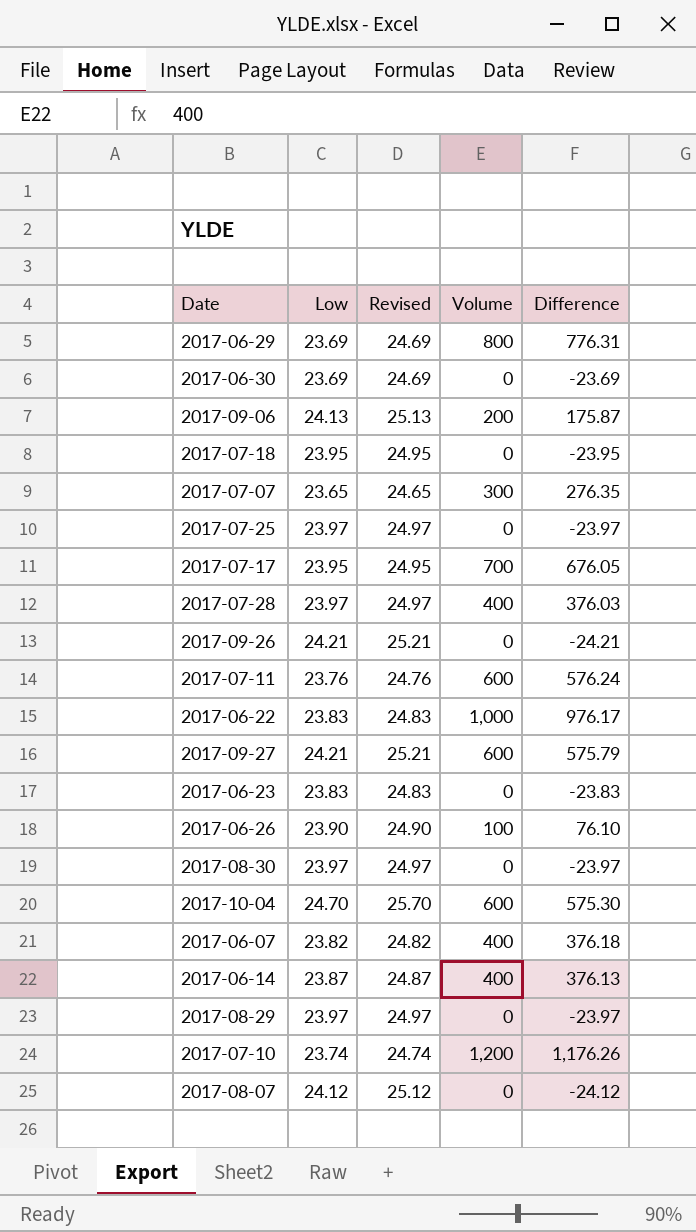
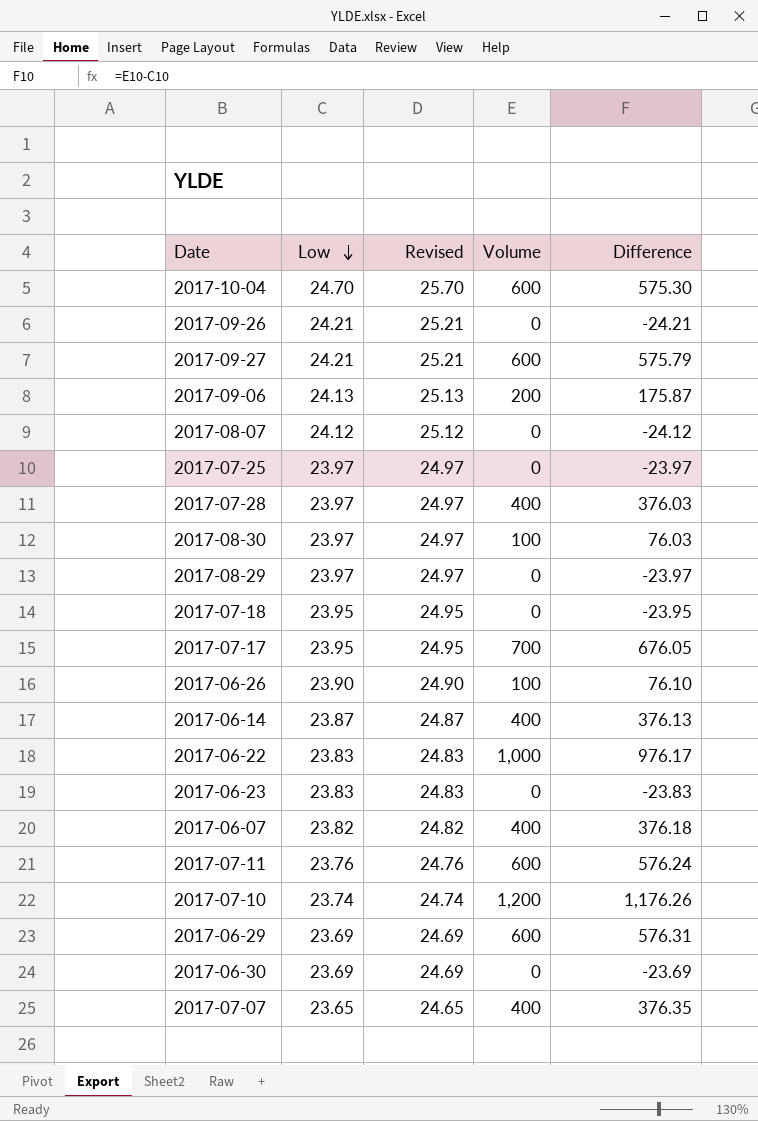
row order: none -> Low descending
2017-08-30 | Volume: 0 -> 100
2017-08-30 | Difference: -23.97 -> 76.03
2017-06-29 | Volume: 800 -> 600
2017-06-29 | Difference: 776.31 -> 576.31
2017-07-07 | Volume: 300 -> 400
2017-07-07 | Difference: 276.35 -> 376.35

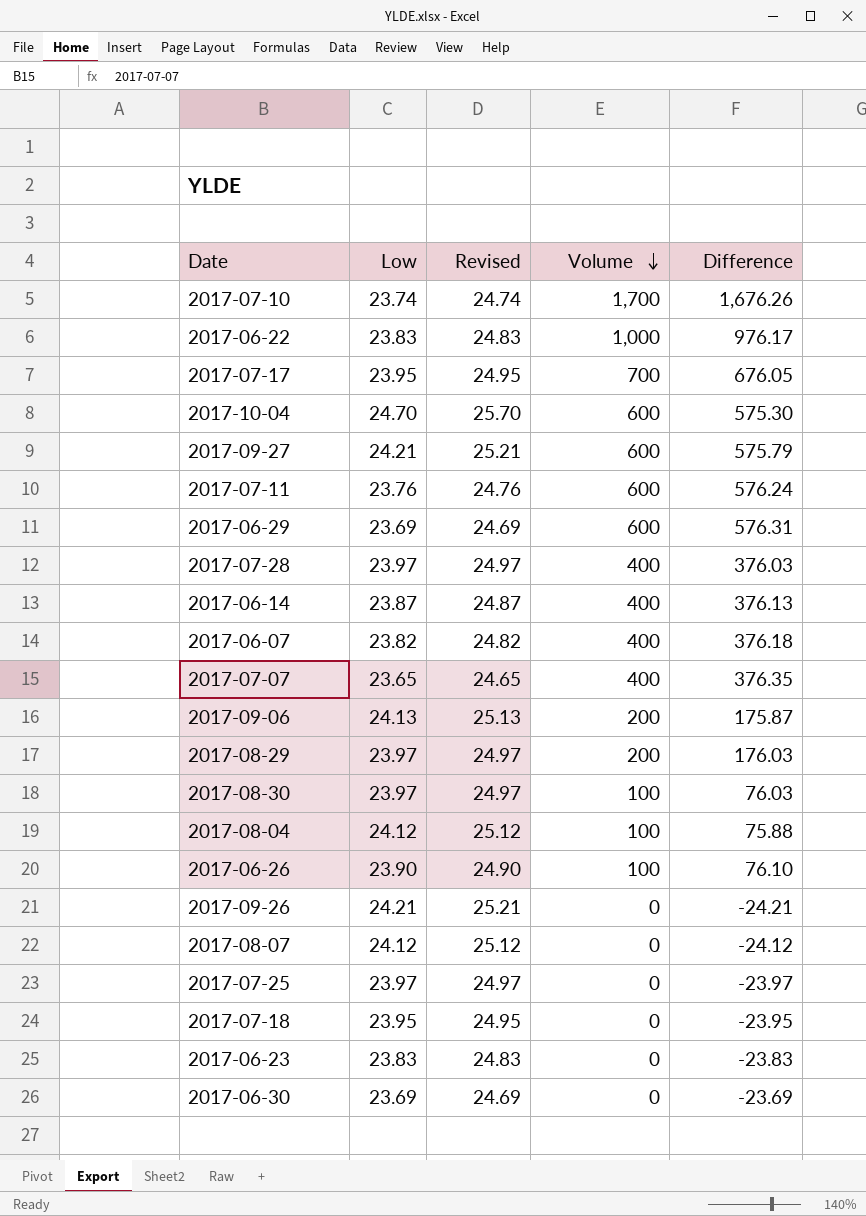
row order: Low descending -> Volume descending
2017-07-10 | Volume: 1,200 -> 1,700
2017-07-10 | Difference: 1,176.26 -> 1,676.26
2017-08-29 | Volume: 0 -> 200
2017-08-29 | Difference: -23.97 -> 176.03
row 2017-08-04: none -> 24.12 | 25.12 | 100 | 75.88

